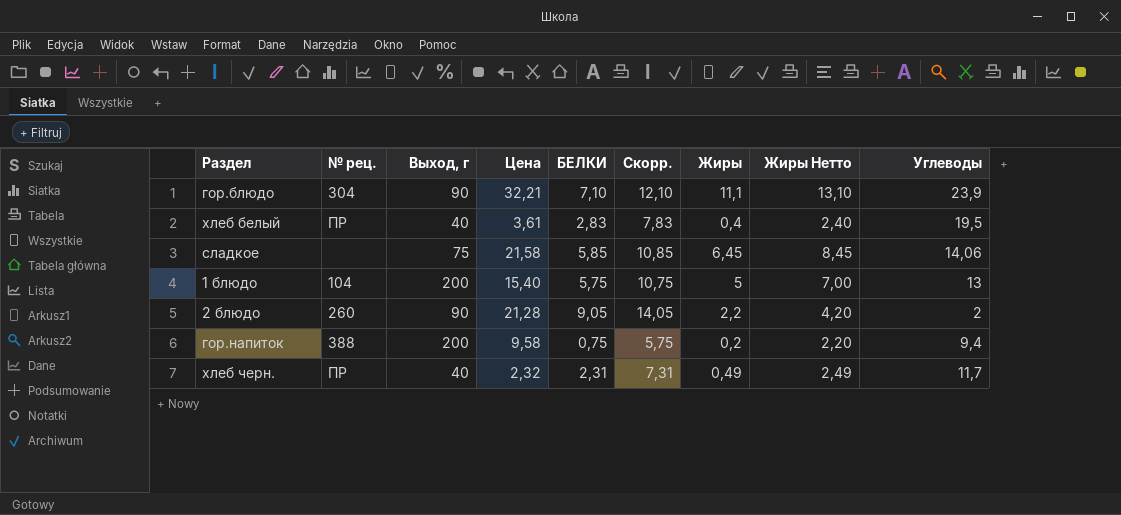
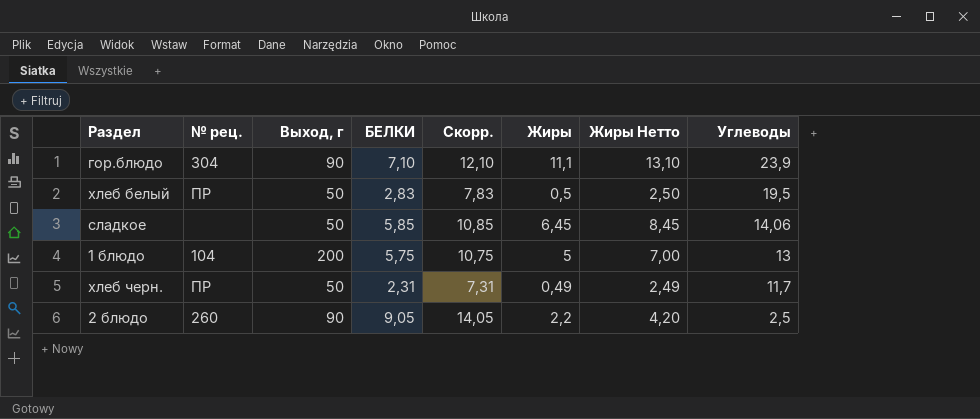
row order: none -> Углеводы descending
column Цена | position: 4 -> none
row гор.напиток: 388 | 200 | 9,58 | 0,75 | 5,75 | 0,2 | 2,20 | 9,4 -> none
хлеб белый | Выход, г: 40 -> 50
хлеб белый | Жиры: 0,4 -> 0,5
хлеб белый | Жиры Нетто: 2,40 -> 2,50
сладкое | Выход, г: 75 -> 50
хлеб черн. | Выход, г: 40 -> 50
2 блюдо | Углеводы: 2 -> 2,5

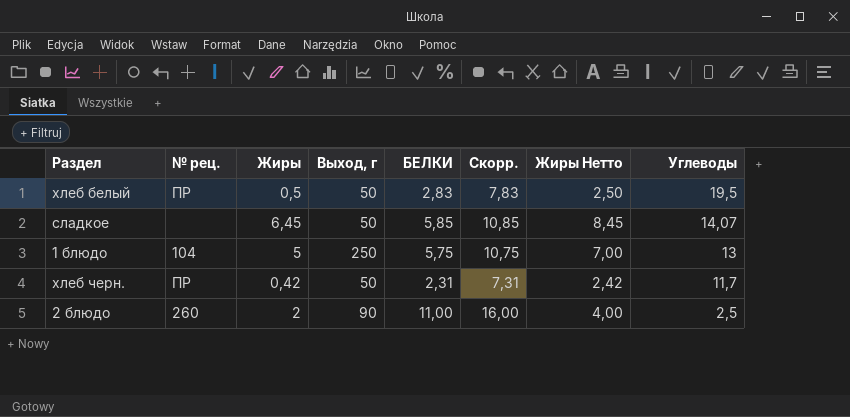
column Жиры | position: 6 -> 3
row гор.блюдо: 304 | 90 | 7,10 | 12,10 | 11,1 | 13,10 | 23,9 -> none
сладкое | Углеводы: 14,06 -> 14,07
1 блюдо | Выход, г: 200 -> 250
хлеб черн. | Жиры: 0,49 -> 0,42
хлеб черн. | Жиры Нетто: 2,49 -> 2,42
2 блюдо | Жиры: 2,2 -> 2
2 блюдо | БЕЛКИ: 9,05 -> 11,00
2 блюдо | Скорр.: 14,05 -> 16,00
2 блюдо | Жиры Нетто: 4,20 -> 4,00

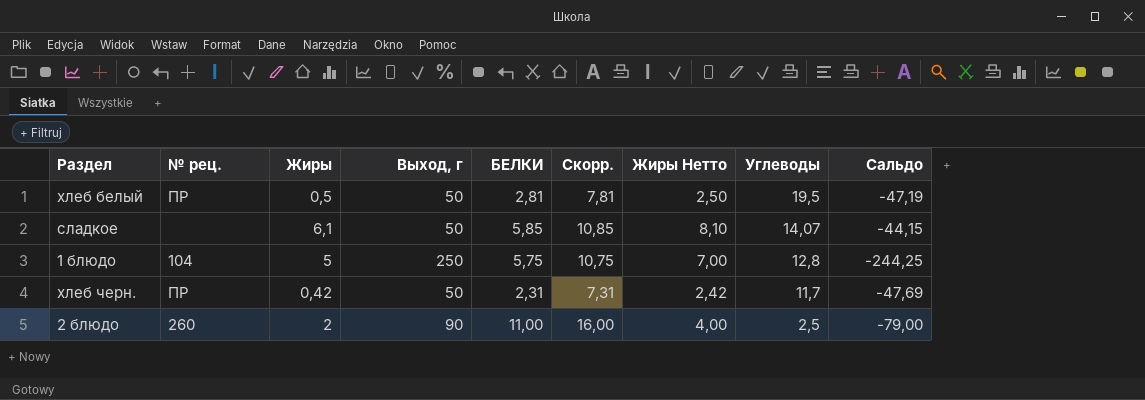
column Сальдо | formula: none -> [БЕЛКИ] - [Выход, г]
хлеб белый | БЕЛКИ: 2,83 -> 2,81
хлеб белый | Скорр.: 7,83 -> 7,81
сладкое | Жиры: 6,45 -> 6,1
сладкое | Жиры Нетто: 8,45 -> 8,10
1 блюдо | Углеводы: 13 -> 12,8

